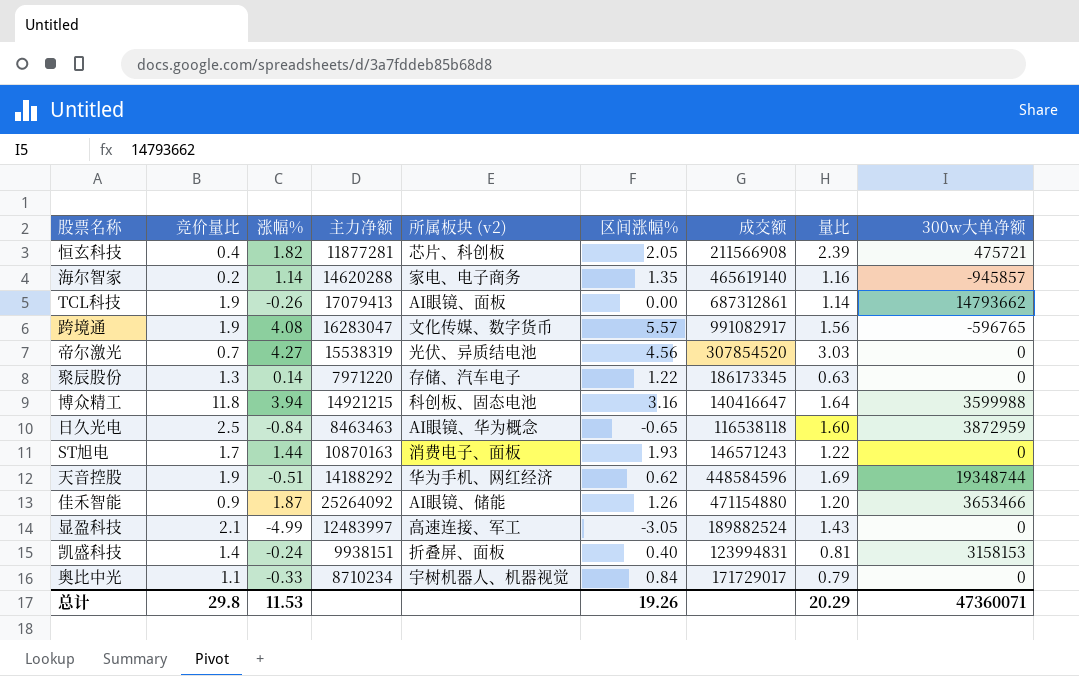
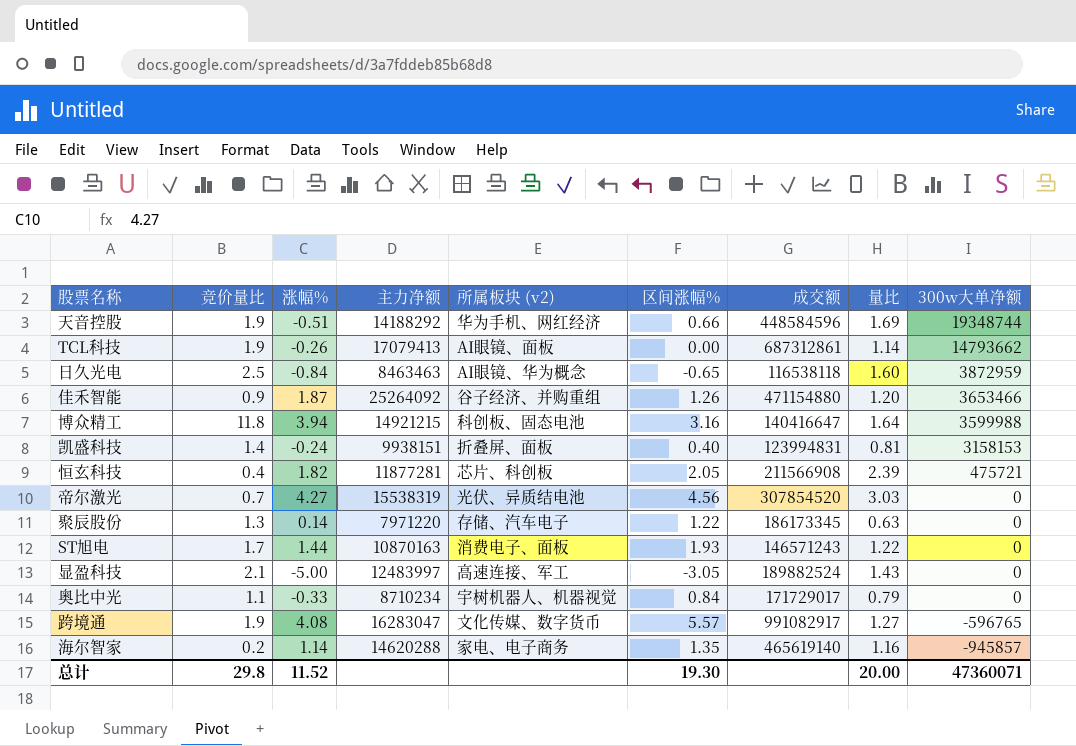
row order: none -> 300w大单净额 descending
天音控股 | 区间涨幅%: 0.62 -> 0.66
佳禾智能 | 所属板块 (v2): AI眼镜、储能 -> 谷子经济、并购重组
显盈科技 | 涨幅%: -4.99 -> -5.00
跨境通 | 量比: 1.56 -> 1.27
总计 | 涨幅%: 11.53 -> 11.52
总计 | 区间涨幅%: 19.26 -> 19.30
总计 | 量比: 20.29 -> 20.00

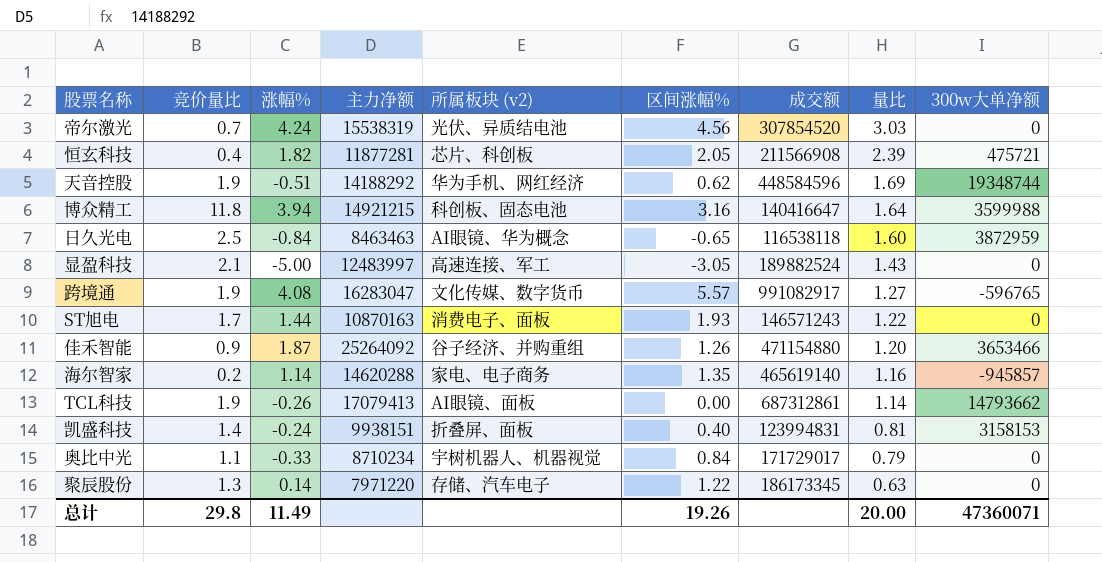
row order: 300w大单净额 descending -> 量比 descending
帝尔激光 | 涨幅%: 4.27 -> 4.24
天音控股 | 区间涨幅%: 0.66 -> 0.62
总计 | 涨幅%: 11.52 -> 11.49
总计 | 区间涨幅%: 19.30 -> 19.26

